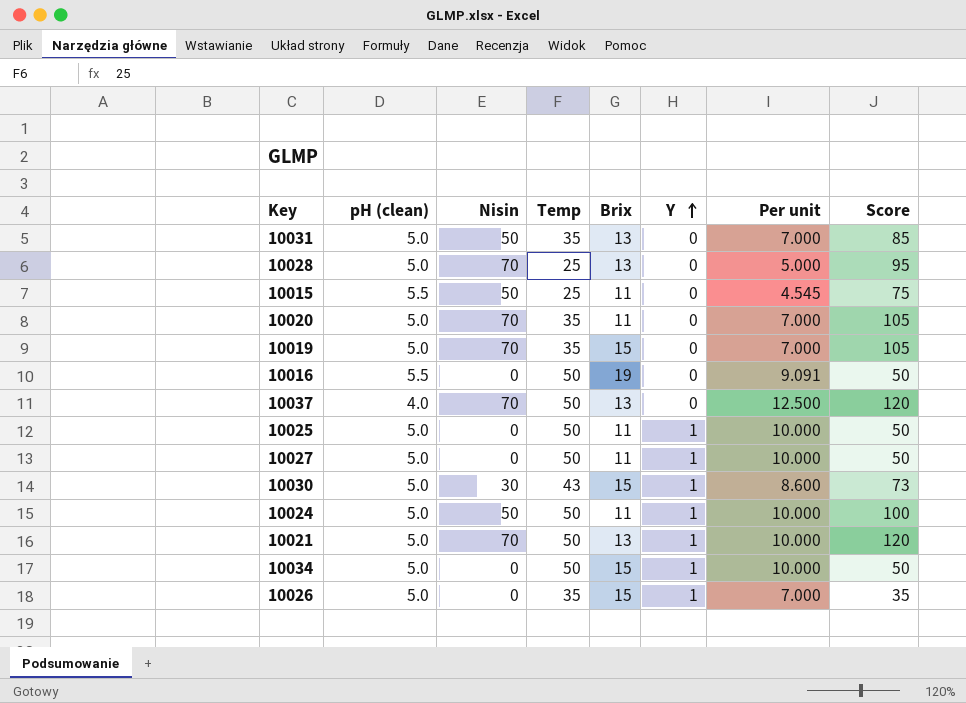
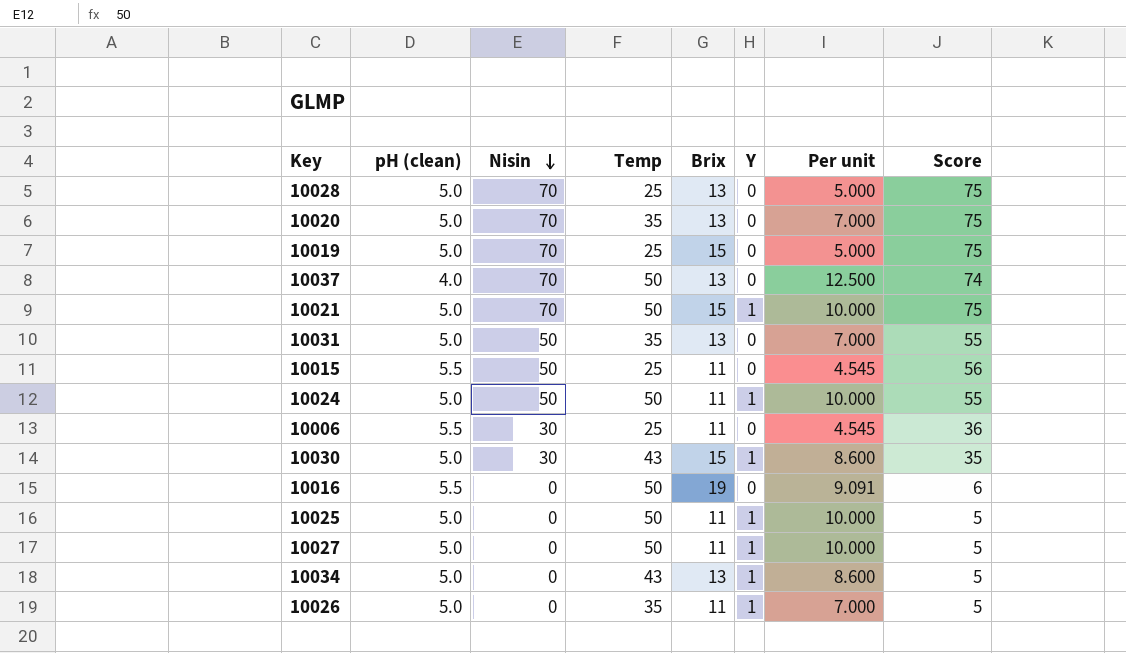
row order: Y ascending -> Nisin descending
column Score | formula: [Nisin] + [Temp] -> [pH (clean)] + [Nisin]
10020 | Brix: 11 -> 13
10019 | Temp: 35 -> 25
10019 | Per unit: 7.000 -> 5.000
10021 | Brix: 13 -> 15
row 10006: none -> 5.5 | 30 | 25 | 11 | 0 | 4.545 | 36
10034 | Temp: 50 -> 43
10034 | Brix: 15 -> 13
10034 | Per unit: 10.000 -> 8.600
10026 | Brix: 15 -> 11

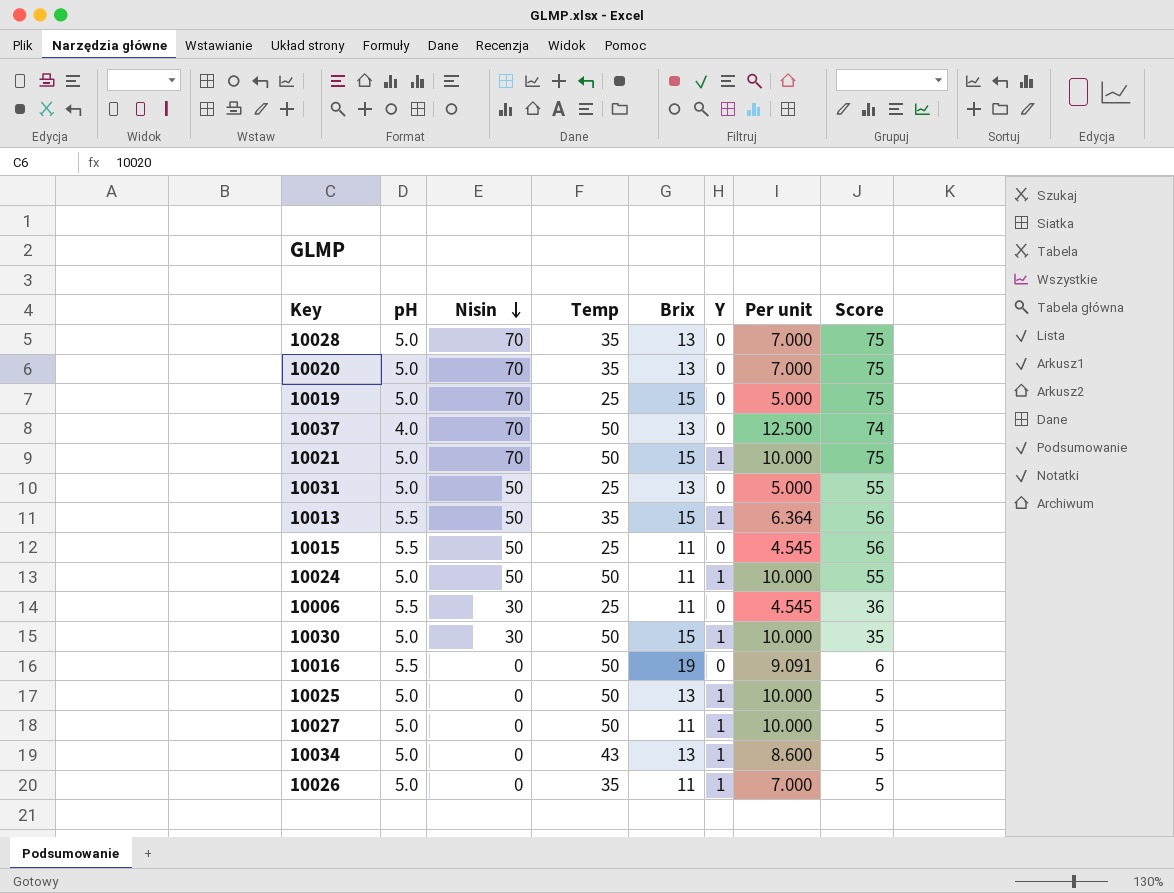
column name: pH (clean) -> pH
10028 | Temp: 25 -> 35
10028 | Per unit: 5.000 -> 7.000
10031 | Temp: 35 -> 25
10031 | Per unit: 7.000 -> 5.000
row 10013: none -> 5.5 | 50 | 35 | 15 | 1 | 6.364 | 56
10030 | Temp: 43 -> 50
10030 | Per unit: 8.600 -> 10.000
10025 | Brix: 11 -> 13

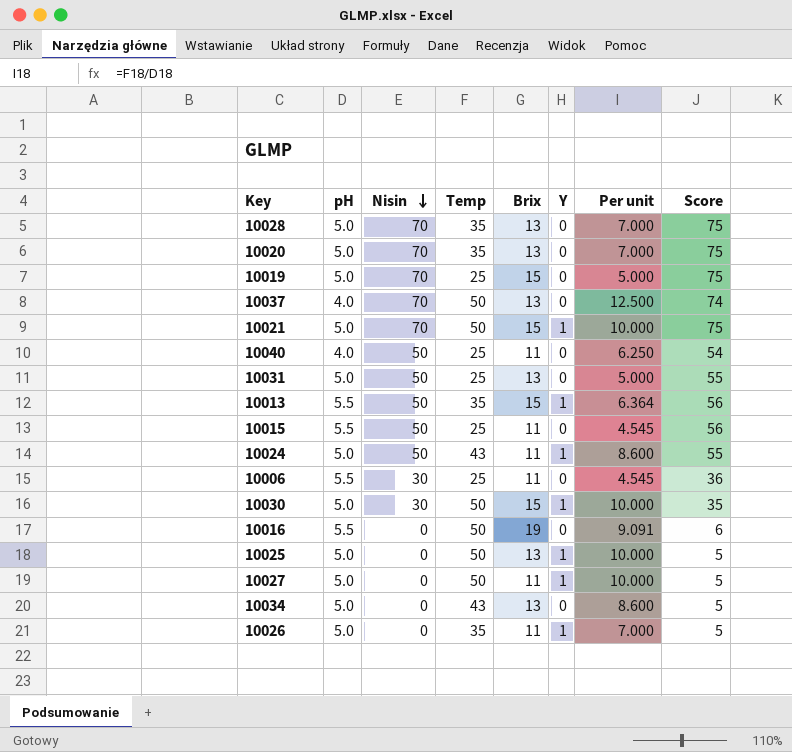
row 10040: none -> 4.0 | 50 | 25 | 11 | 0 | 6.250 | 54
10024 | Temp: 50 -> 43
10024 | Per unit: 10.000 -> 8.600
10034 | Y: 1 -> 0

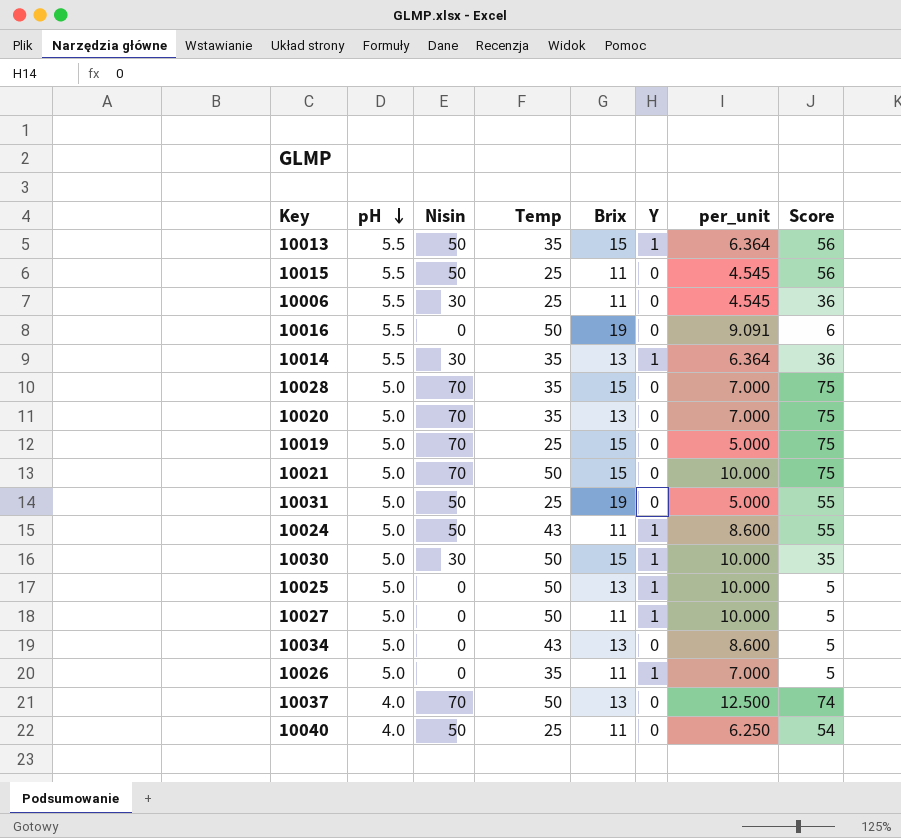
row order: Nisin descending -> pH descending
column name: Per unit -> per_unit
row 10014: none -> 5.5 | 30 | 35 | 13 | 1 | 6.364 | 36
10028 | Brix: 13 -> 15
10021 | Y: 1 -> 0
10031 | Brix: 13 -> 19

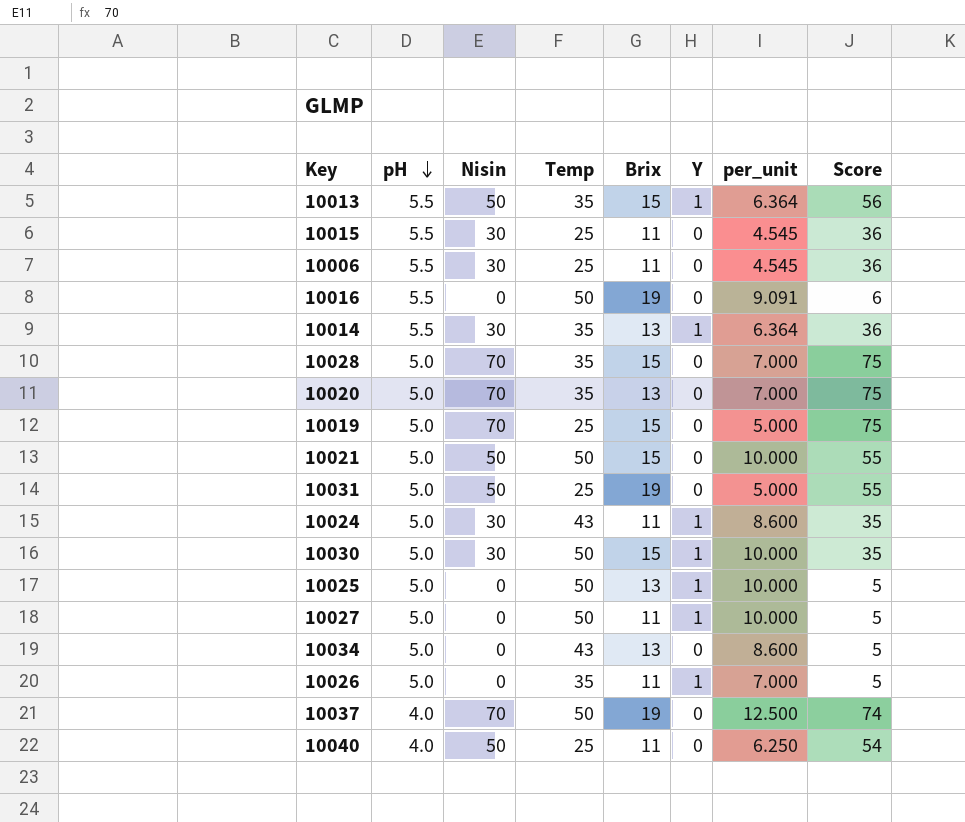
10015 | Nisin: 50 -> 30
10015 | Score: 56 -> 36
10021 | Nisin: 70 -> 50
10021 | Score: 75 -> 55
10024 | Nisin: 50 -> 30
10024 | Score: 55 -> 35
10037 | Brix: 13 -> 19

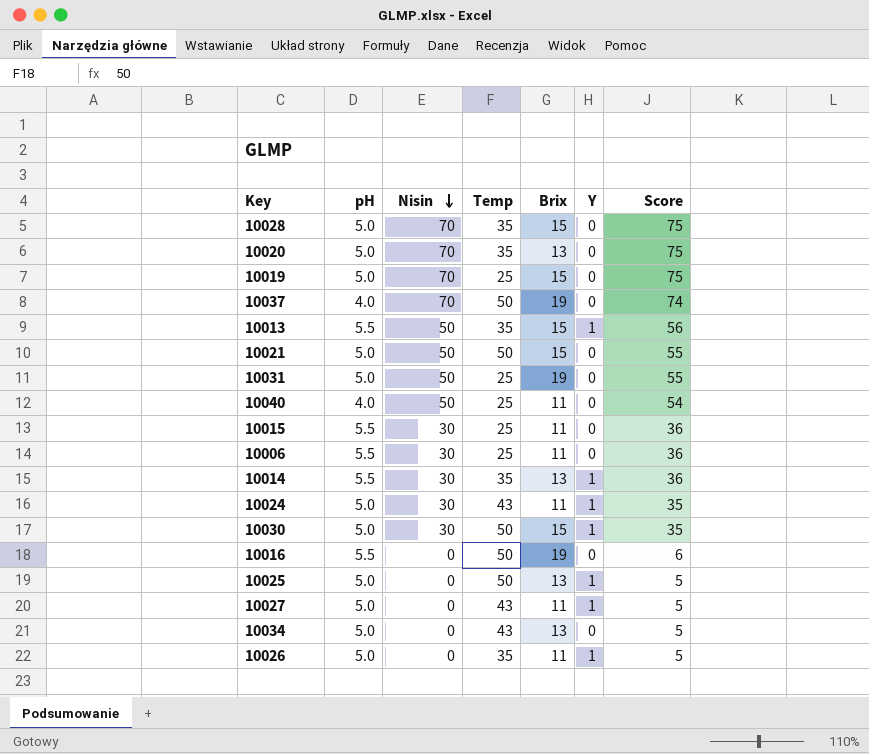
row order: pH descending -> Nisin descending
column per_unit | formula: [Temp] / [pH] -> none
10027 | Temp: 50 -> 43

